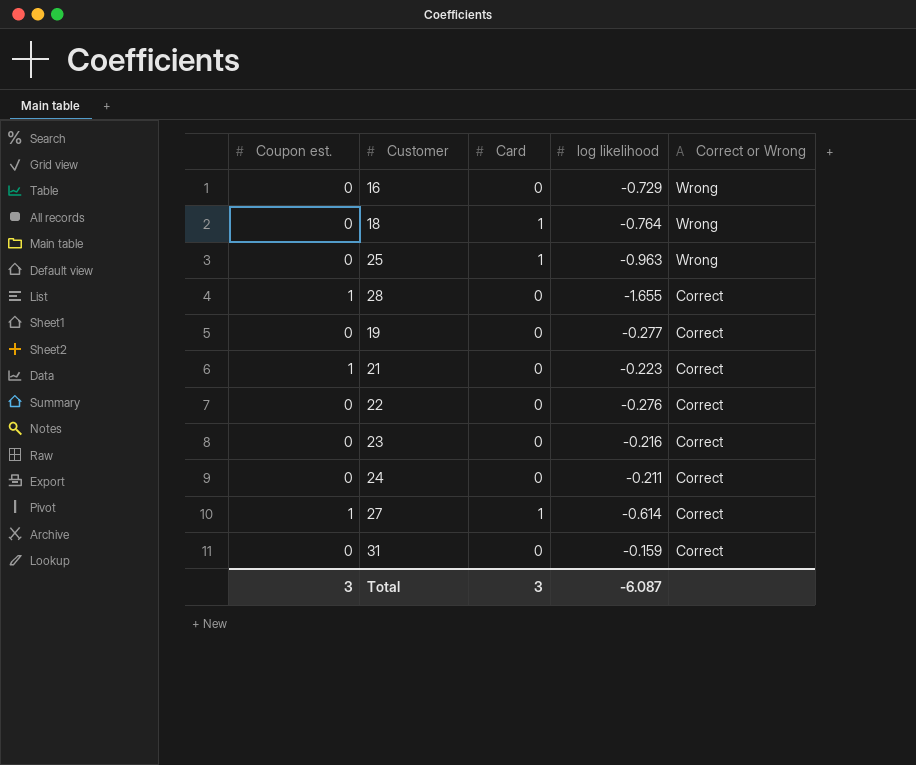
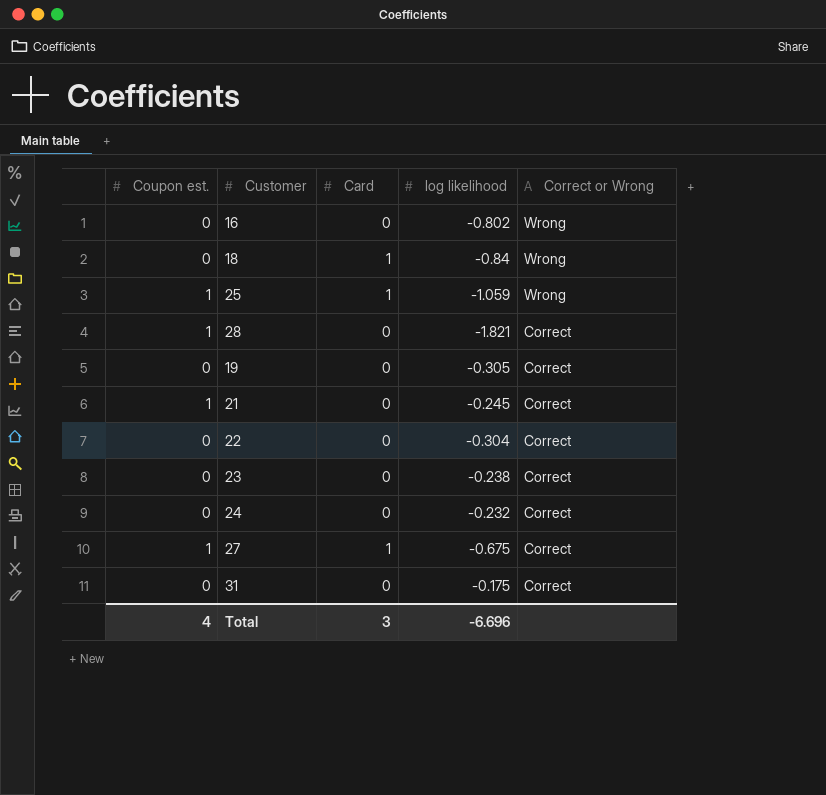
16 | log likelihood: -0.729 -> -0.802
18 | log likelihood: -0.764 -> -0.84
25 | Coupon est.: 0 -> 1
25 | log likelihood: -0.963 -> -1.059
28 | log likelihood: -1.655 -> -1.821
19 | log likelihood: -0.277 -> -0.305
21 | log likelihood: -0.223 -> -0.245
22 | log likelihood: -0.276 -> -0.304
23 | log likelihood: -0.216 -> -0.238
24 | log likelihood: -0.211 -> -0.232
27 | log likelihood: -0.614 -> -0.675
31 | log likelihood: -0.159 -> -0.175
Total | Coupon est.: 3 -> 4
Total | log likelihood: -6.087 -> -6.696

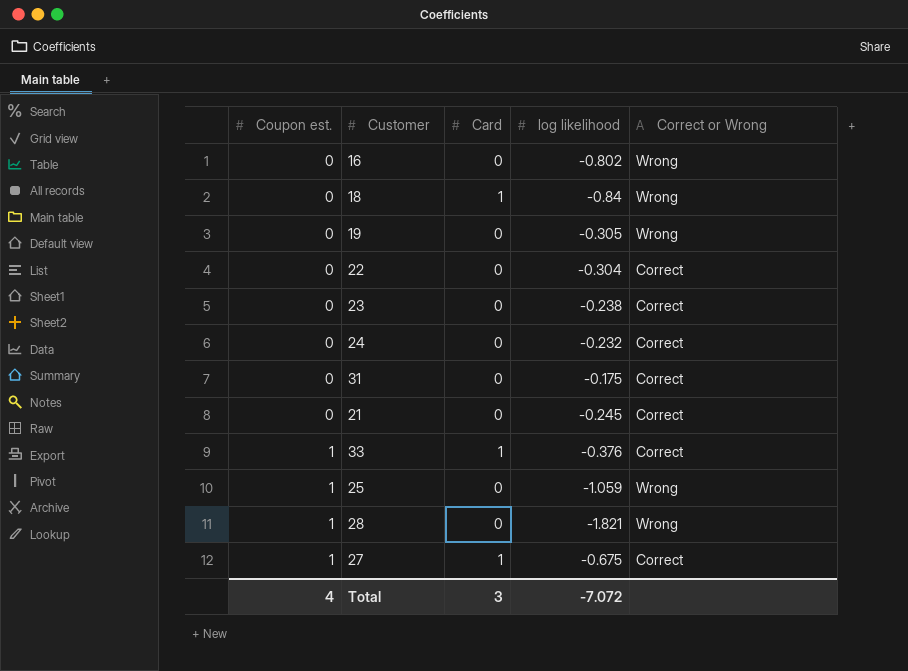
row order: Correct or Wrong descending -> Coupon est. ascending
19 | Correct or Wrong: Correct -> Wrong
21 | Coupon est.: 1 -> 0
row 33: none -> 1 | 1 | -0.376 | Correct
25 | Card: 1 -> 0
28 | Correct or Wrong: Correct -> Wrong
Total | log likelihood: -6.696 -> -7.072

